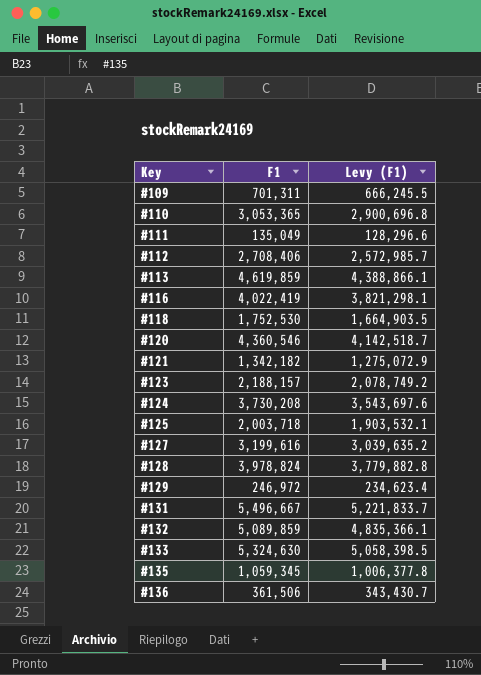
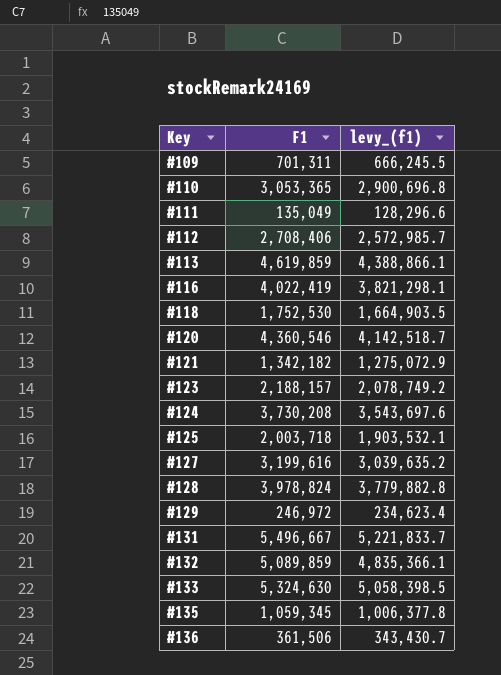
column name: Levy (F1) -> levy_(f1)

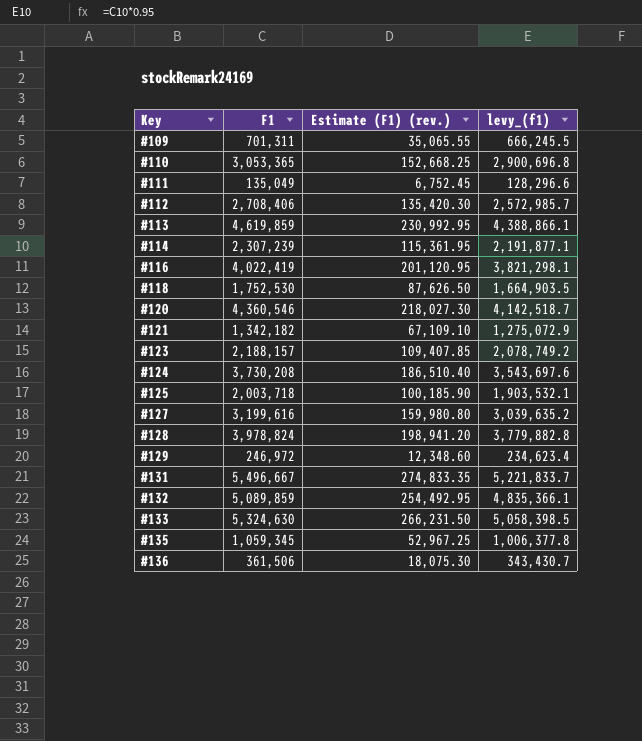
column Estimate (F1) (rev.) | formula: none -> [F1] * 0.05
row #114: none -> 2,307,239 | 115,361.95 | 2,191,877.1

